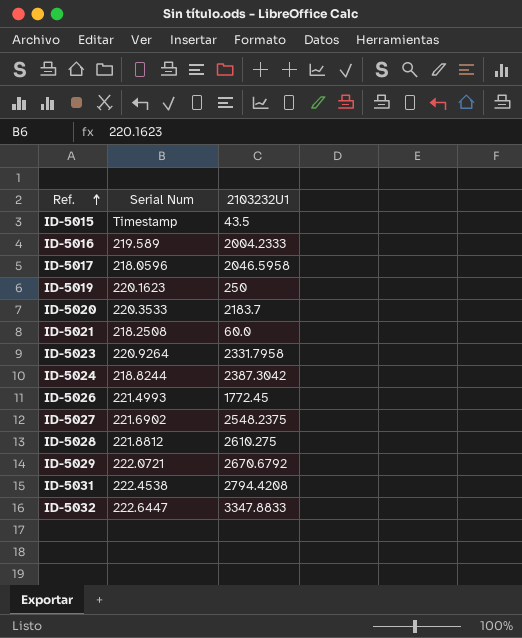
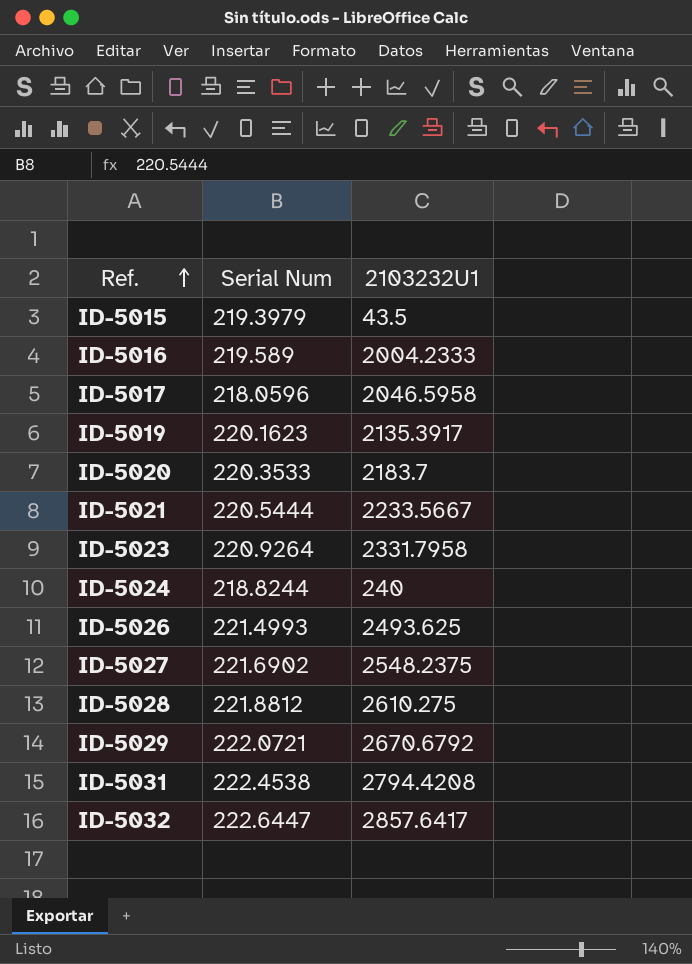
ID-5015 | Serial Num: Timestamp -> 219.3979
ID-5019 | 2103232U1: 250 -> 2135.3917
ID-5021 | Serial Num: 218.2508 -> 220.5444
ID-5021 | 2103232U1: 60.0 -> 2233.5667
ID-5024 | 2103232U1: 2387.3042 -> 240
ID-5026 | 2103232U1: 1772.45 -> 2493.625
ID-5032 | 2103232U1: 3347.8833 -> 2857.6417

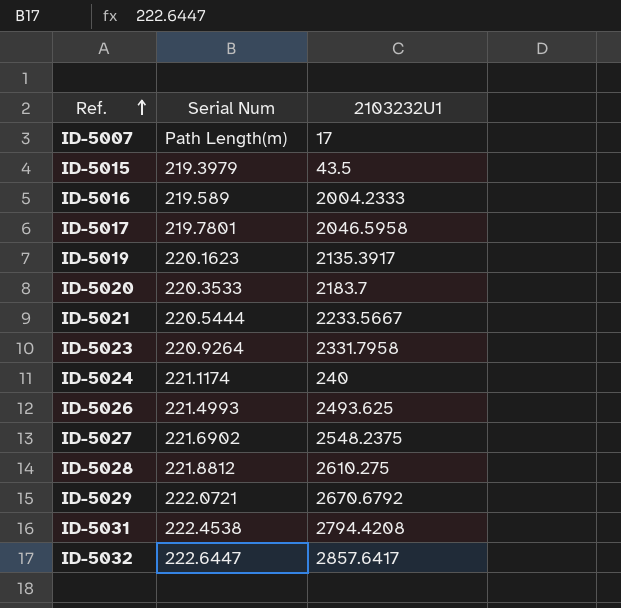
row ID-5007: none -> Path Length(m) | 17
ID-5017 | Serial Num: 218.0596 -> 219.7801
ID-5024 | Serial Num: 218.8244 -> 221.1174

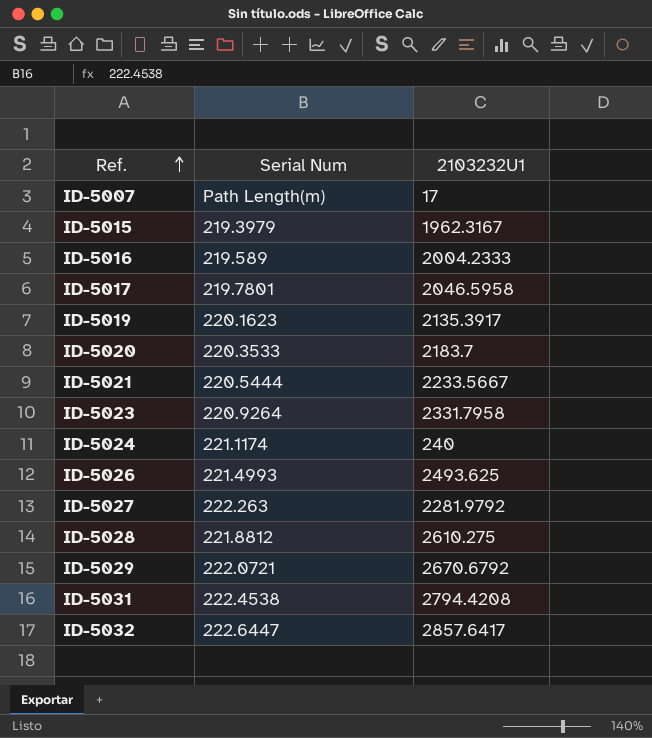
ID-5015 | 2103232U1: 43.5 -> 1962.3167
ID-5027 | Serial Num: 221.6902 -> 222.263
ID-5027 | 2103232U1: 2548.2375 -> 2281.9792

